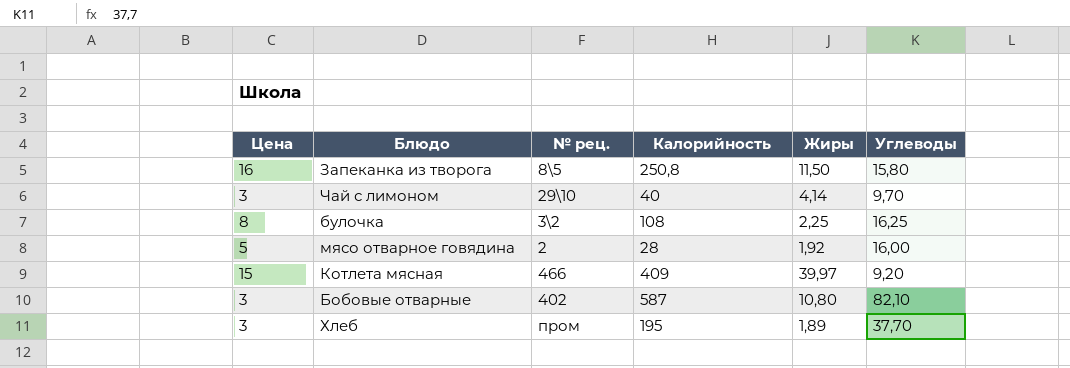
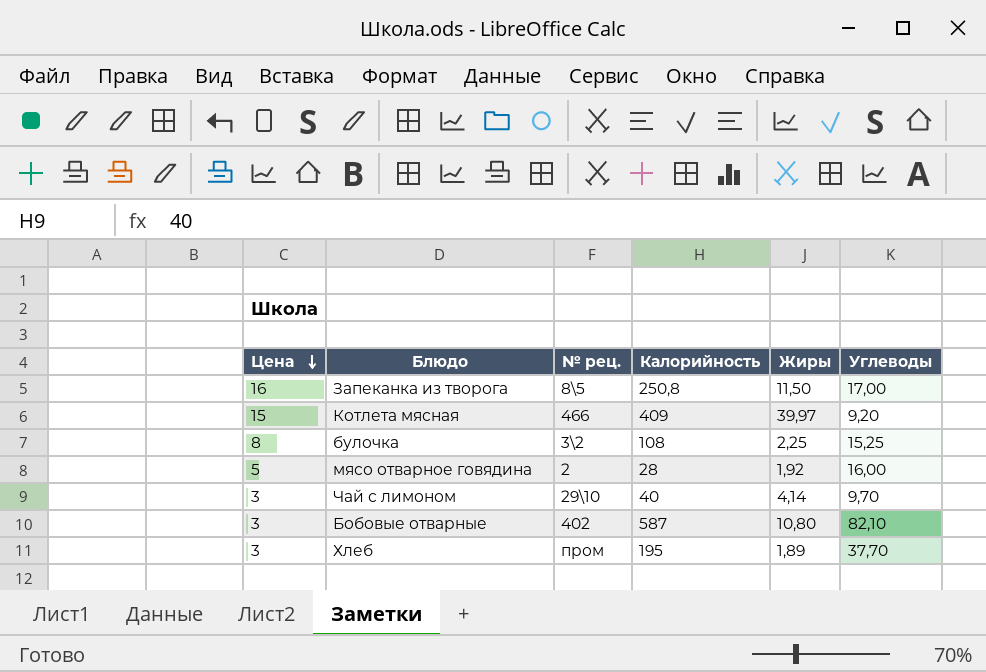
row order: none -> Цена descending
Запеканка из творога | Углеводы: 15,80 -> 17,00
булочка | Углеводы: 16,25 -> 15,25

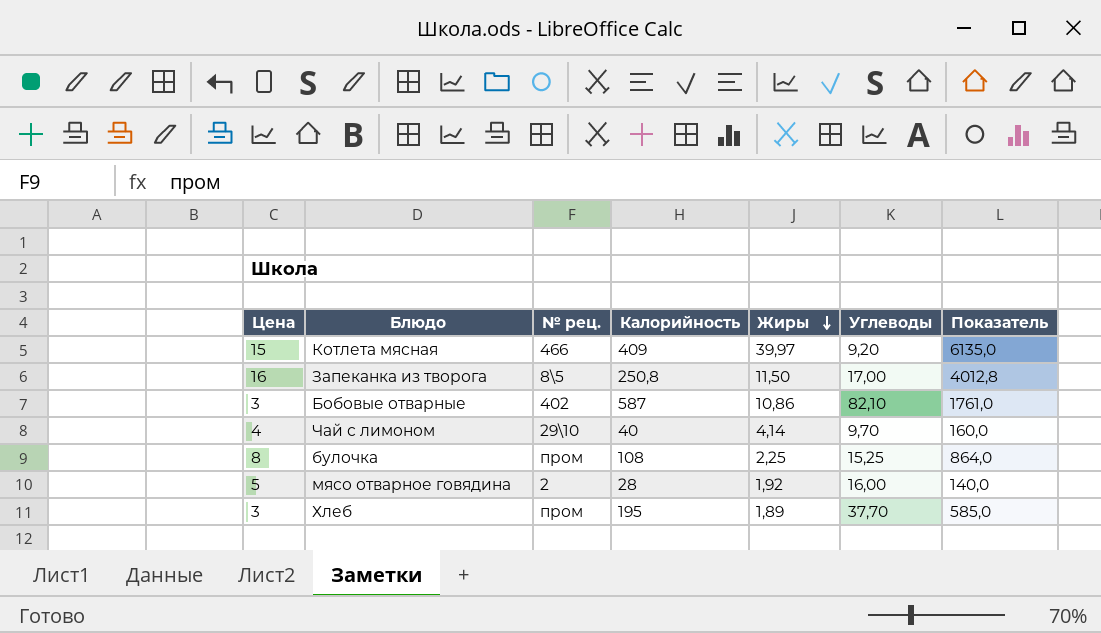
row order: Цена descending -> Жиры descending
column Показатель | formula: none -> [Цена] * [Калорийность]
Бобовые отварные | Жиры: 10,80 -> 10,86
Чай с лимоном | Цена: 3 -> 4
булочка | № рец.: 3\2 -> пром

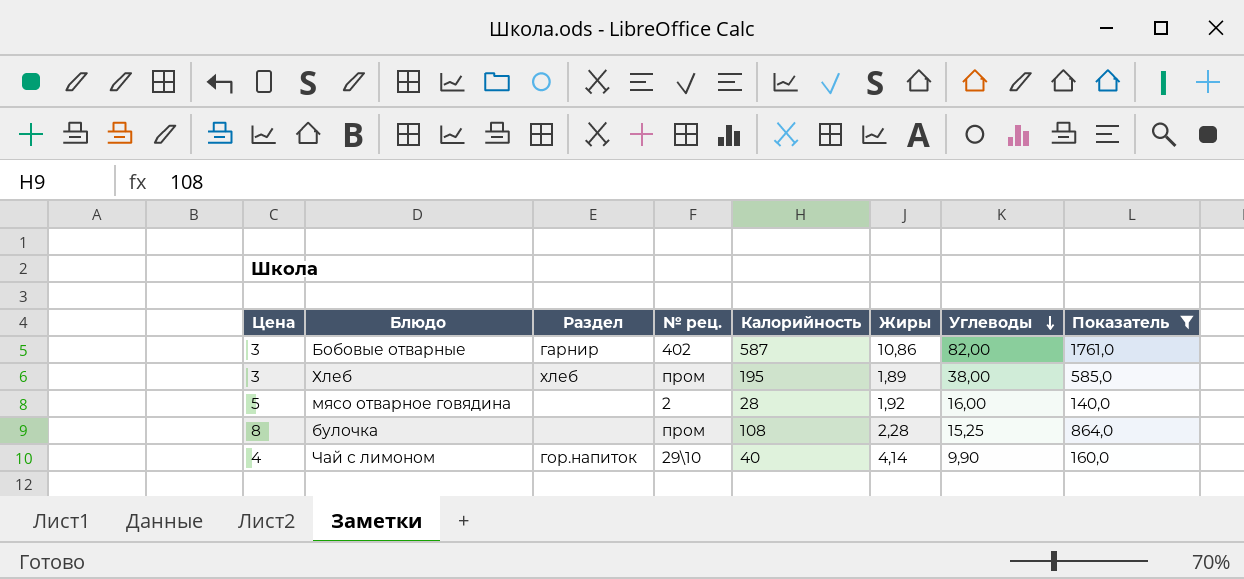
filter: none -> Показатель <= 1761,0
row order: Жиры descending -> Углеводы descending
column Раздел | position: none -> 3
Бобовые отварные | Углеводы: 82,10 -> 82,00
Хлеб | Углеводы: 37,70 -> 38,00
булочка | Жиры: 2,25 -> 2,28
Чай с лимоном | Углеводы: 9,70 -> 9,90

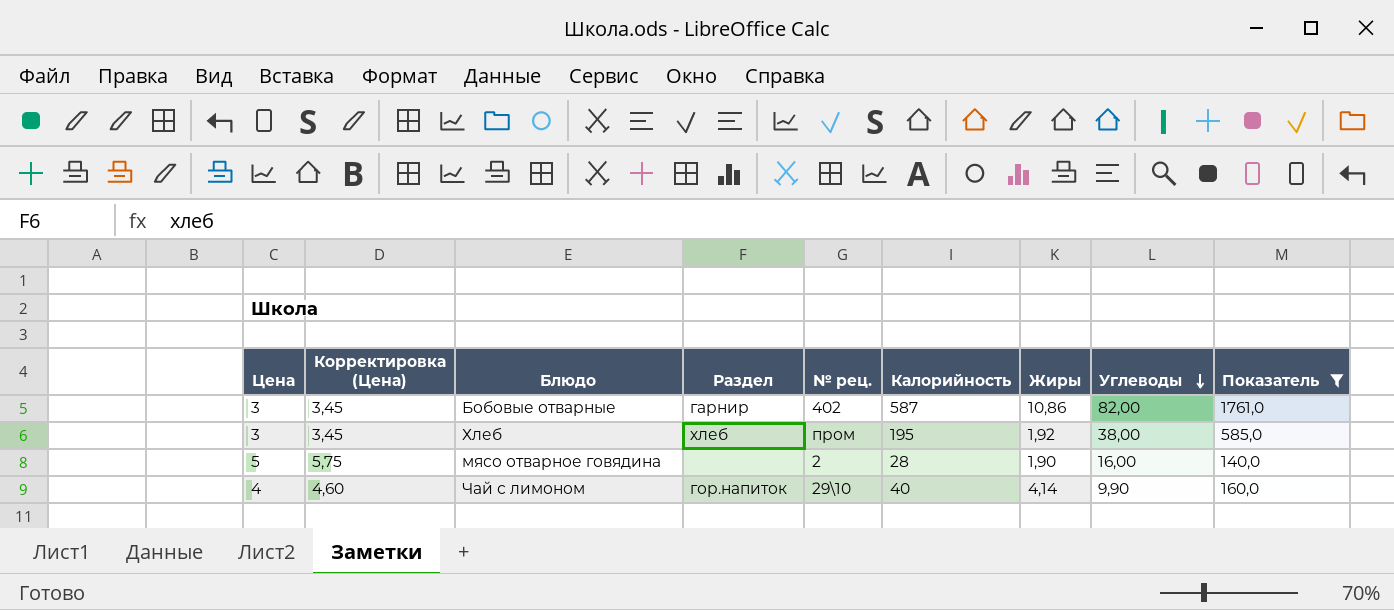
column Корректировка (Цена) | formula: none -> [Цена] * 1,15
row булочка: 8 | none | пром | 108 | 2,28 | 15,25 | 864,0 -> none
Хлеб | Жиры: 1,89 -> 1,92
мясо отварное говядина | Жиры: 1,92 -> 1,90

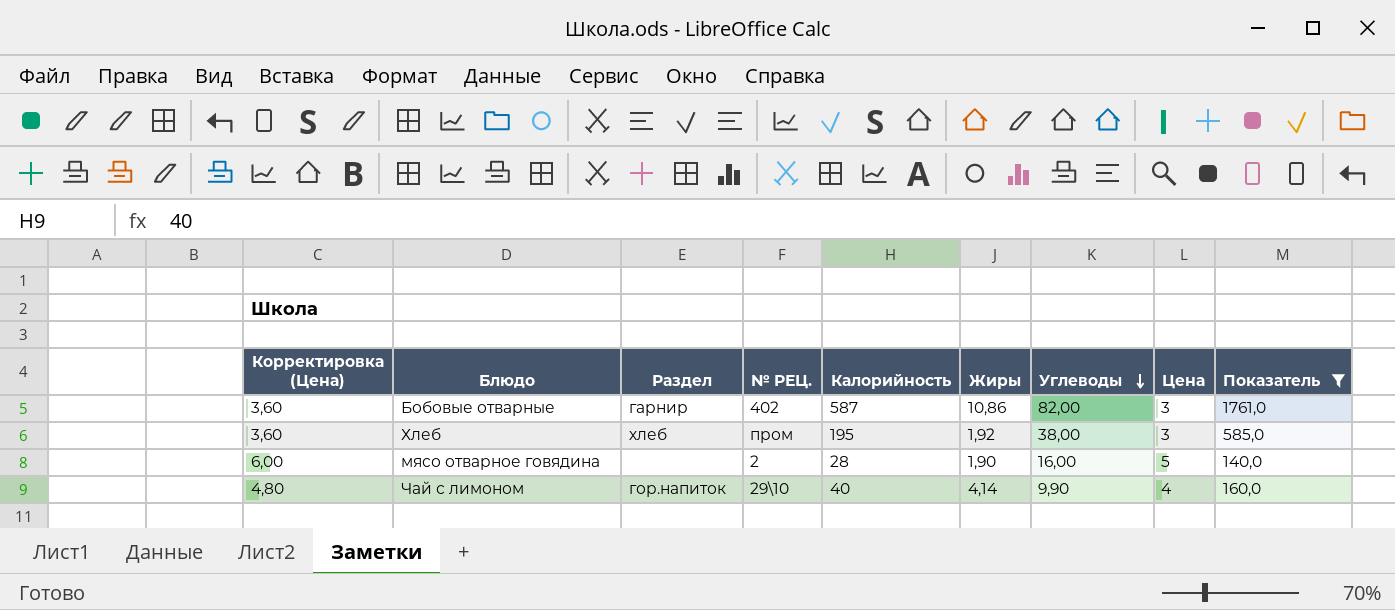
column Корректировка (Цена) | formula: [Цена] * 1,15 -> [Цена] * 1,2
column name: № рец. -> № РЕЦ.
column Цена | position: 1 -> 8

